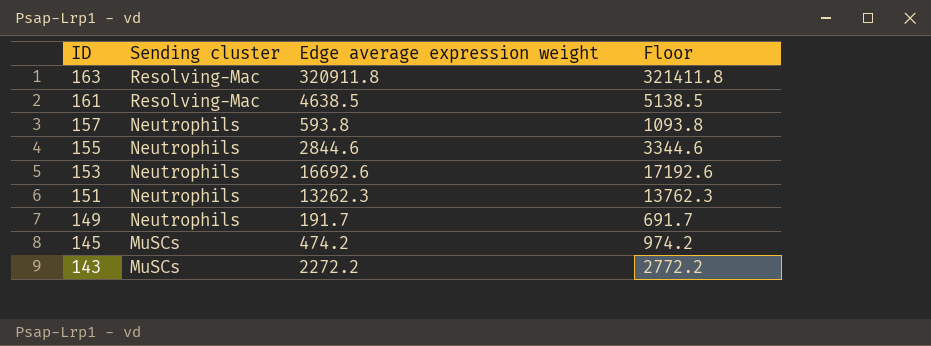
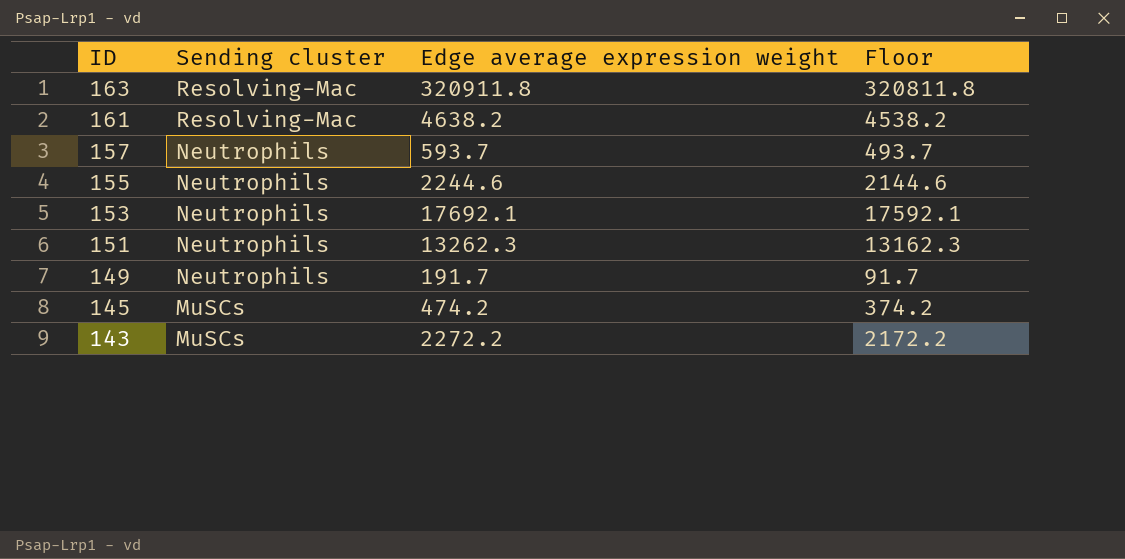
column Floor | formula: [Edge average expression weight] + 500 -> [Edge average expression weight] - 100
161 | Edge average expression weight: 4638.5 -> 4638.2
157 | Edge average expression weight: 593.8 -> 593.7
155 | Edge average expression weight: 2844.6 -> 2244.6
153 | Edge average expression weight: 16692.6 -> 17692.1

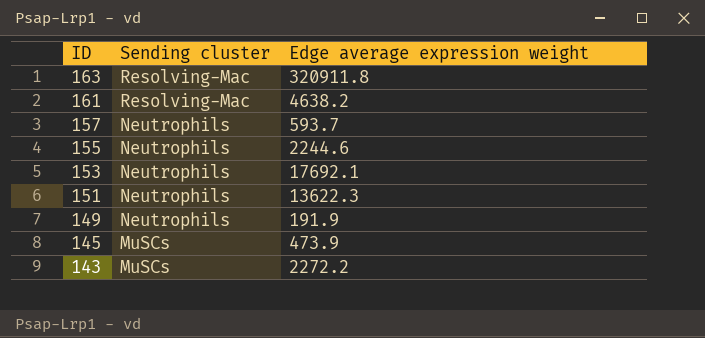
column Floor | formula: [Edge average expression weight] - 100 -> none
151 | Edge average expression weight: 13262.3 -> 13622.3
149 | Edge average expression weight: 191.7 -> 191.9
145 | Edge average expression weight: 474.2 -> 473.9

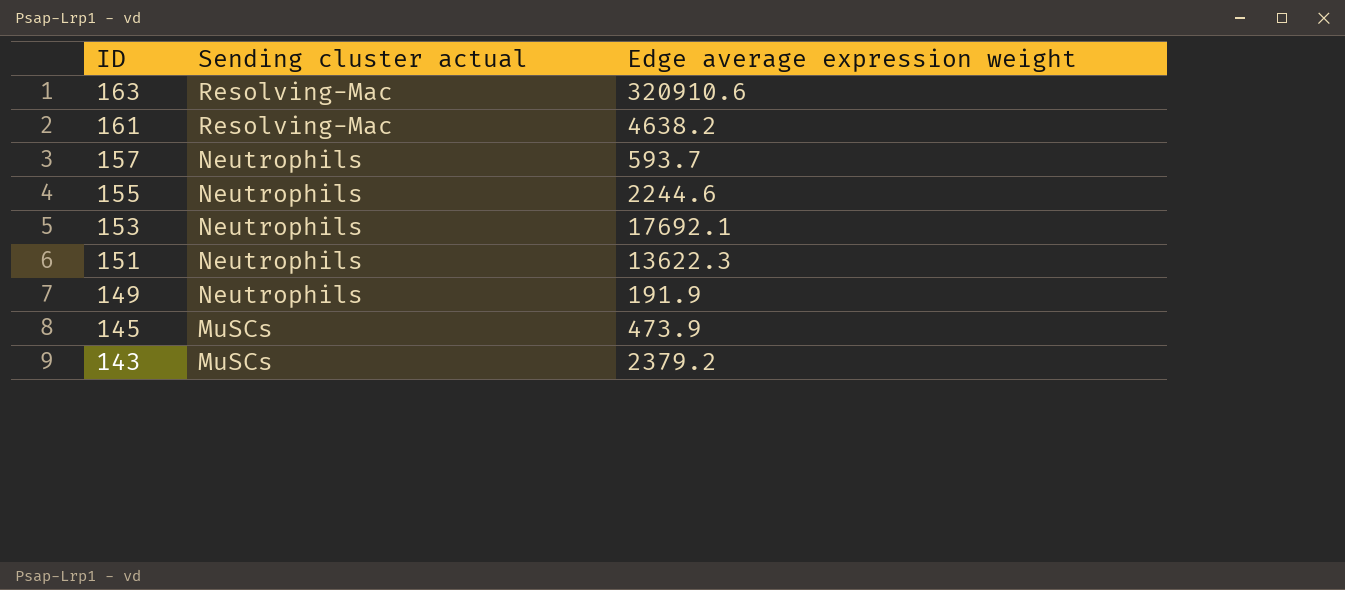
column name: Sending cluster -> Sending cluster actual
163 | Edge average expression weight: 320911.8 -> 320910.6
143 | Edge average expression weight: 2272.2 -> 2379.2

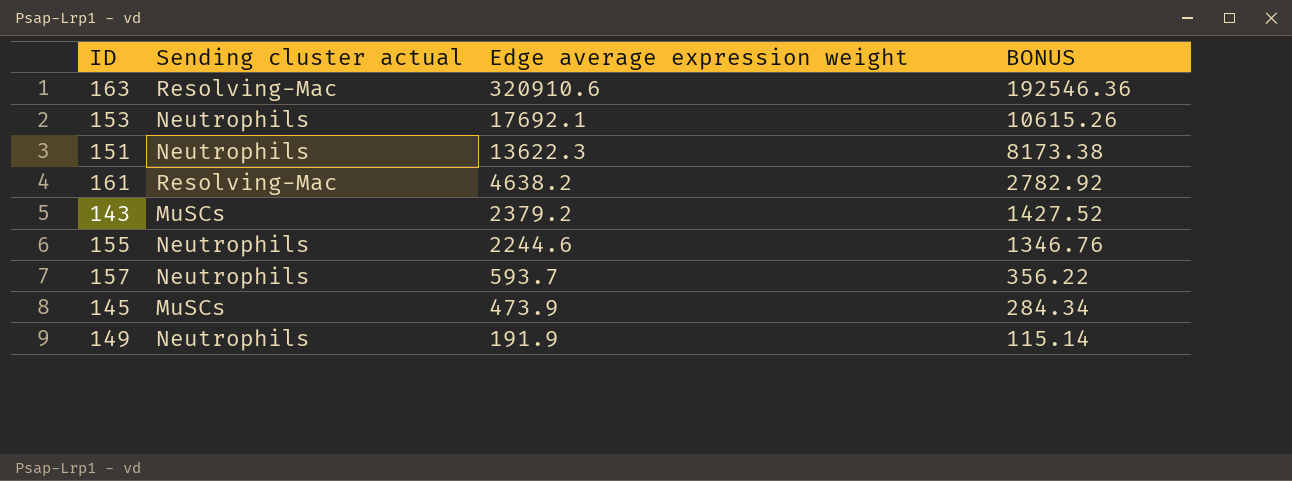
row order: ID descending -> Edge average expression weight descending
column BONUS | formula: none -> [Edge average expression weight] * 0.6

